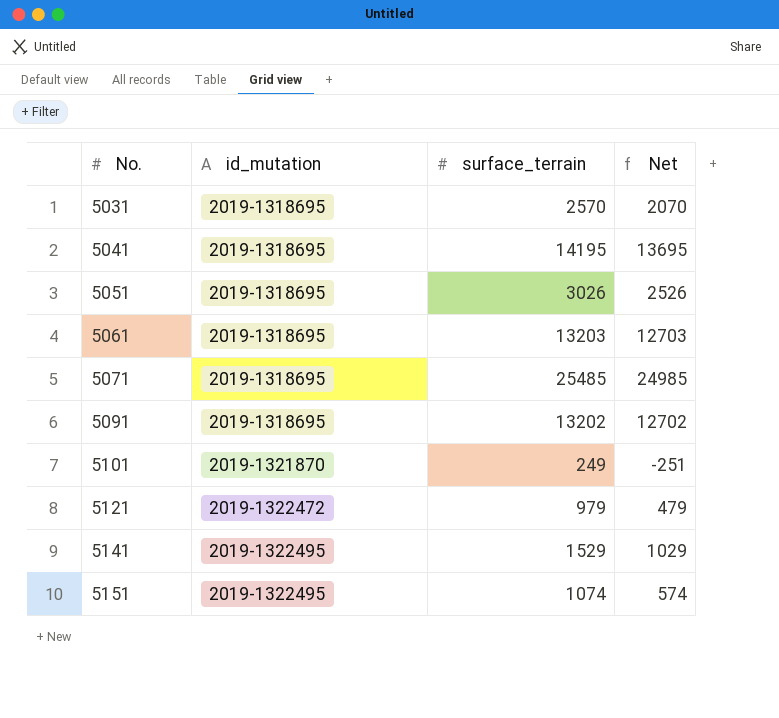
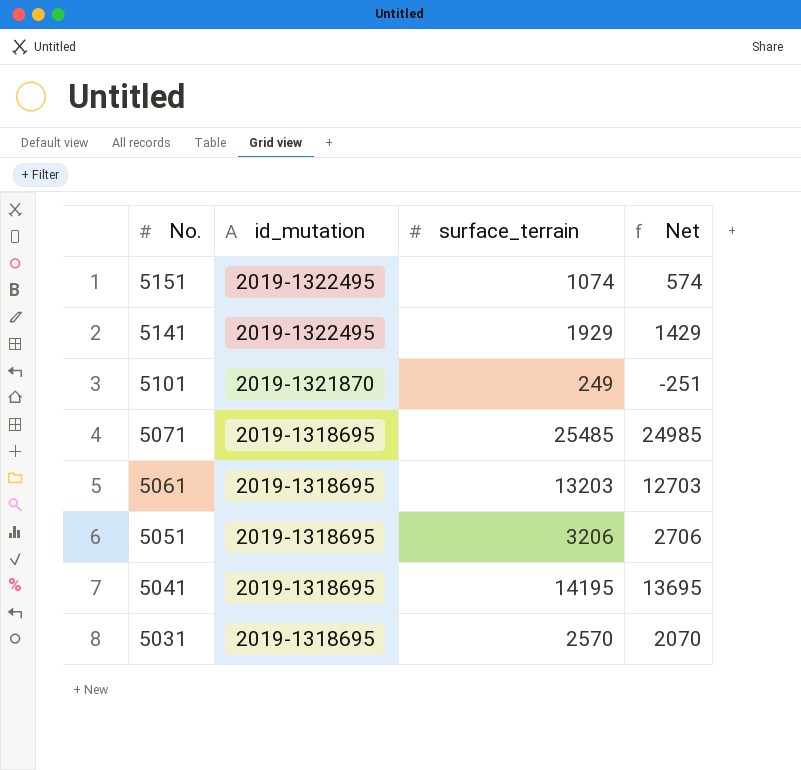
row order: No. ascending -> No. descending
row 5091: 2019-1318695 | 13202 | 12702 -> none
row 5121: 2019-1322472 | 979 | 479 -> none
5141 | surface_terrain: 1529 -> 1929
5141 | Net: 1029 -> 1429
5051 | surface_terrain: 3026 -> 3206
5051 | Net: 2526 -> 2706

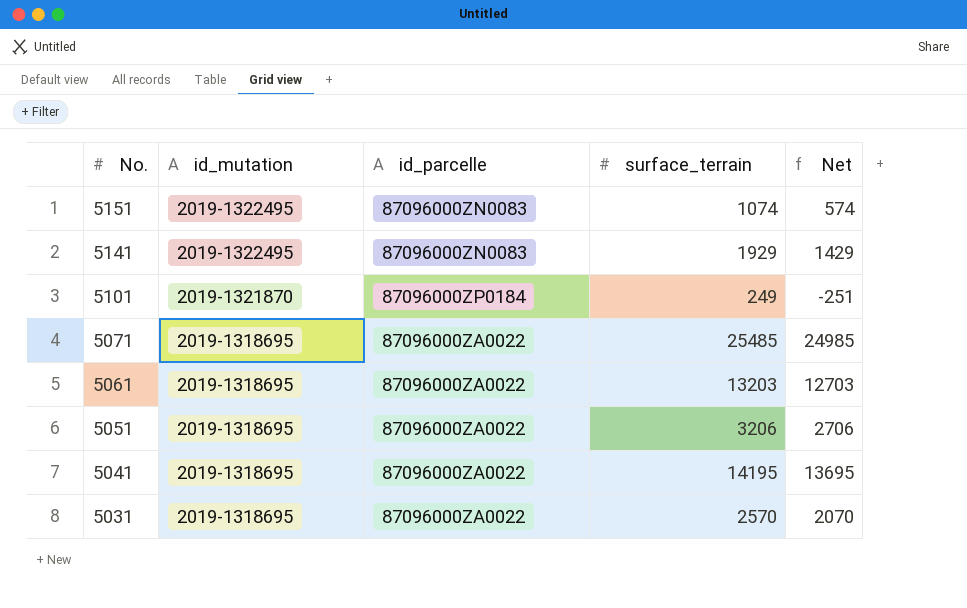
column id_parcelle | position: none -> 3

